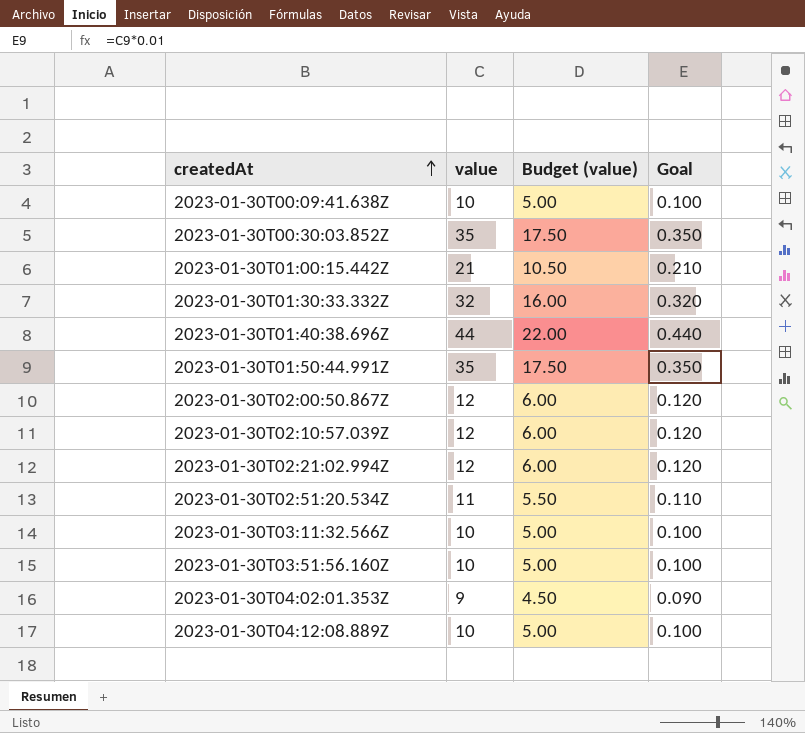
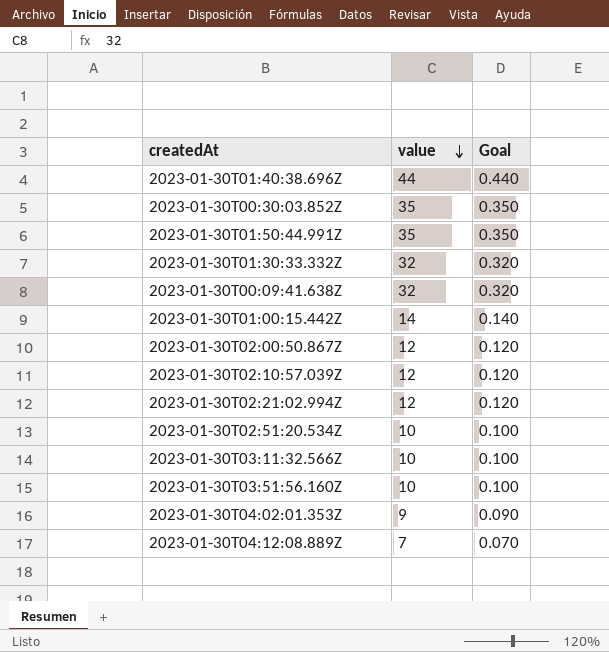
row order: createdAt ascending -> value descending
column Budget (value) | formula: [value] * 0.5 -> none
2023-01-30T00:09:41.638Z | value: 10 -> 32
2023-01-30T00:09:41.638Z | Goal: 0.100 -> 0.320
2023-01-30T01:00:15.442Z | value: 21 -> 14
2023-01-30T01:00:15.442Z | Goal: 0.210 -> 0.140
2023-01-30T02:51:20.534Z | value: 11 -> 10
2023-01-30T02:51:20.534Z | Goal: 0.110 -> 0.100
2023-01-30T04:12:08.889Z | value: 10 -> 7
2023-01-30T04:12:08.889Z | Goal: 0.100 -> 0.070

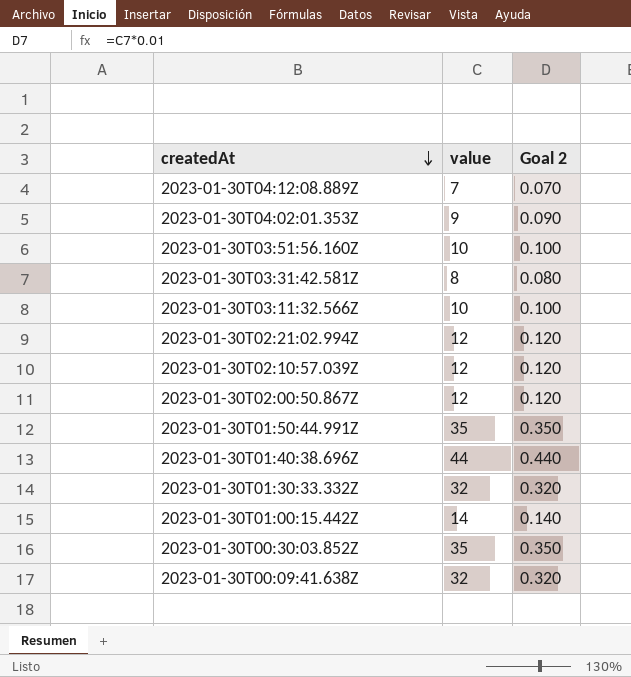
row order: value descending -> createdAt descending
column name: Goal -> Goal 2
row 2023-01-30T02:51:20.534Z: 10 | 0.100 -> none
row 2023-01-30T03:31:42.581Z: none -> 8 | 0.080

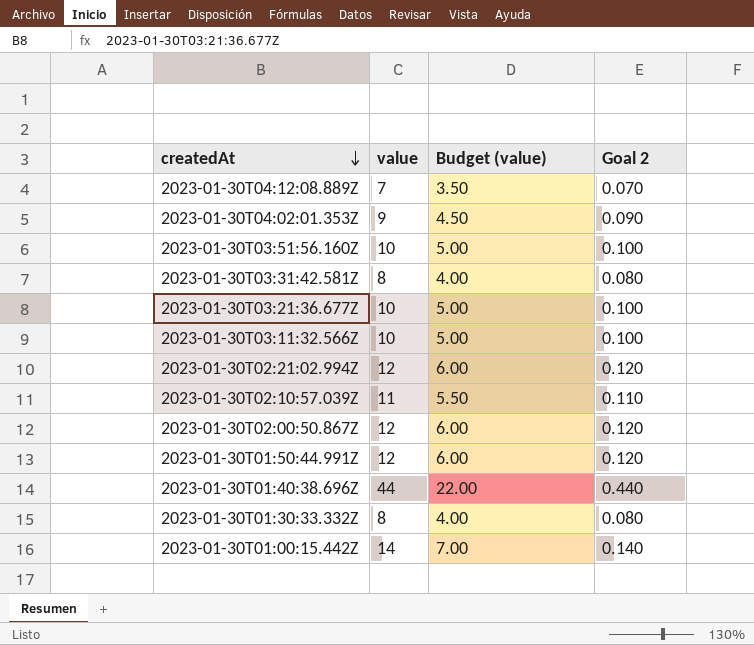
column Budget (value) | formula: none -> [value] * 0.5
row 2023-01-30T00:30:03.852Z: 35 | 0.350 -> none
row 2023-01-30T00:09:41.638Z: 32 | 0.320 -> none
row 2023-01-30T03:21:36.677Z: none -> 10 | 5.00 | 0.100
2023-01-30T02:10:57.039Z | value: 12 -> 11
2023-01-30T02:10:57.039Z | Goal 2: 0.120 -> 0.110
2023-01-30T01:50:44.991Z | value: 35 -> 12
2023-01-30T01:50:44.991Z | Goal 2: 0.350 -> 0.120
2023-01-30T01:30:33.332Z | value: 32 -> 8
2023-01-30T01:30:33.332Z | Goal 2: 0.320 -> 0.080

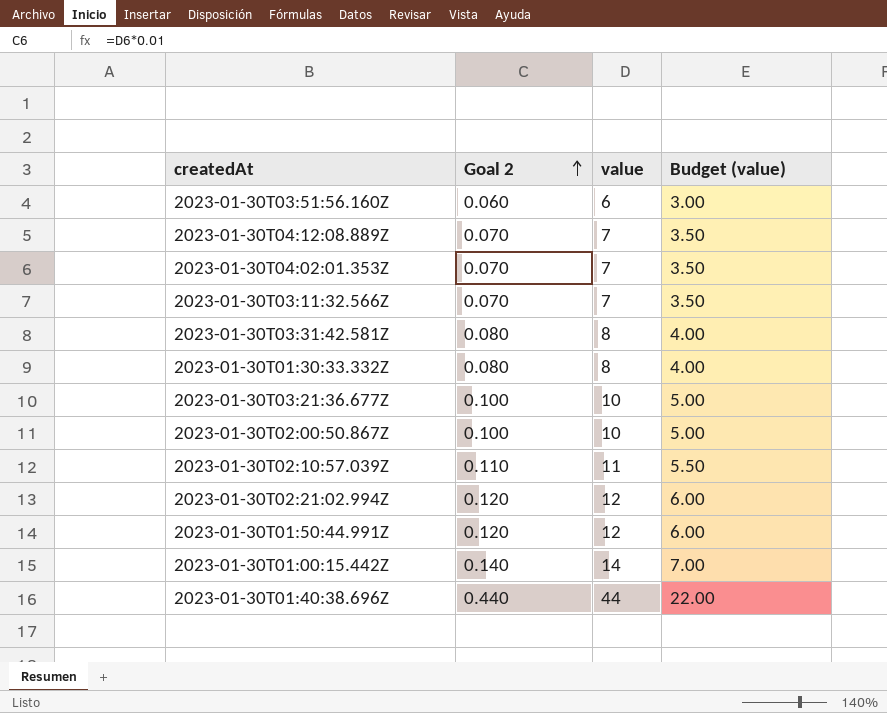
row order: createdAt descending -> Goal 2 ascending
column Goal 2 | position: 4 -> 2
2023-01-30T03:51:56.160Z | Goal 2: 0.100 -> 0.060
2023-01-30T03:51:56.160Z | value: 10 -> 6
2023-01-30T03:51:56.160Z | Budget (value): 5.00 -> 3.00
2023-01-30T04:02:01.353Z | Goal 2: 0.090 -> 0.070
2023-01-30T04:02:01.353Z | value: 9 -> 7
2023-01-30T04:02:01.353Z | Budget (value): 4.50 -> 3.50
2023-01-30T03:11:32.566Z | Goal 2: 0.100 -> 0.070
2023-01-30T03:11:32.566Z | value: 10 -> 7
2023-01-30T03:11:32.566Z | Budget (value): 5.00 -> 3.50
2023-01-30T02:00:50.867Z | Goal 2: 0.120 -> 0.100
2023-01-30T02:00:50.867Z | value: 12 -> 10
2023-01-30T02:00:50.867Z | Budget (value): 6.00 -> 5.00

